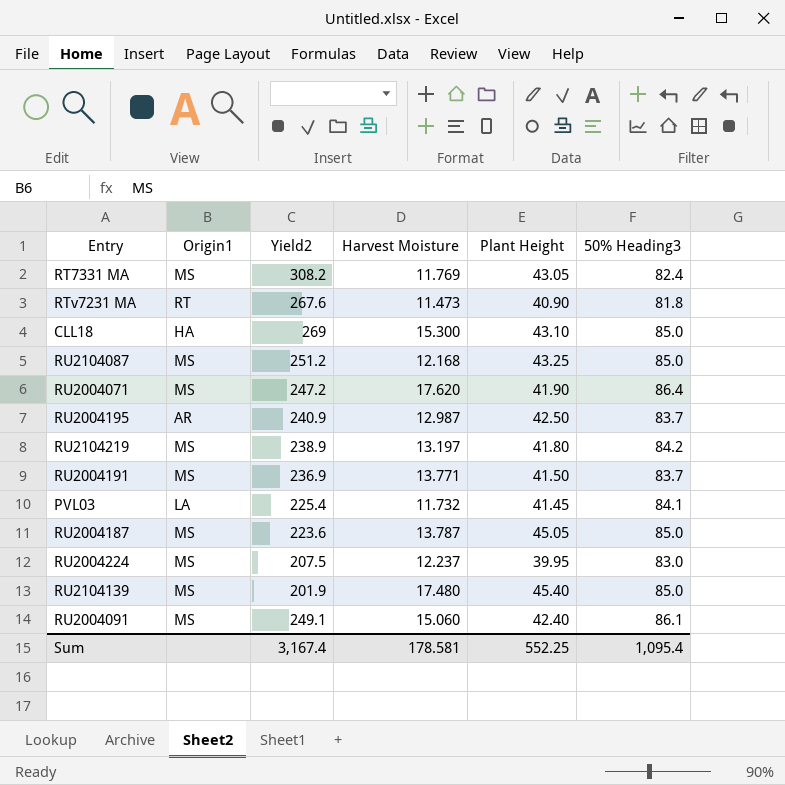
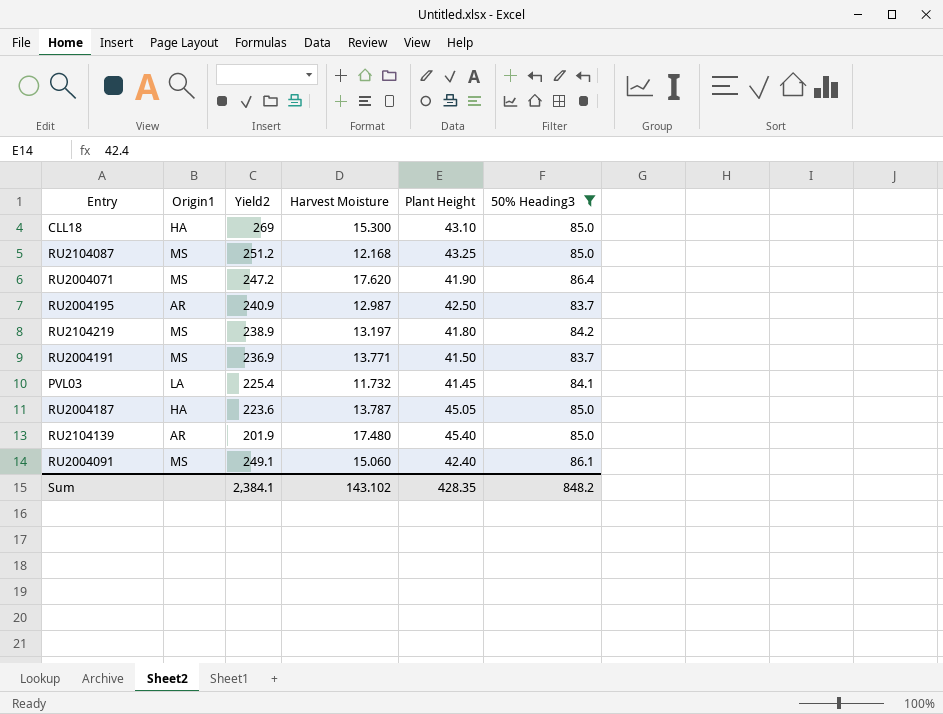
filter: none -> 50% Heading3 >= 83.7
RU2004187 | Origin1: MS -> HA
RU2104139 | Origin1: MS -> AR
Sum | Yield2: 3,167.4 -> 2,384.1
Sum | Harvest Moisture: 178.581 -> 143.102
Sum | Plant Height: 552.25 -> 428.35
Sum | 50% Heading3: 1,095.4 -> 848.2

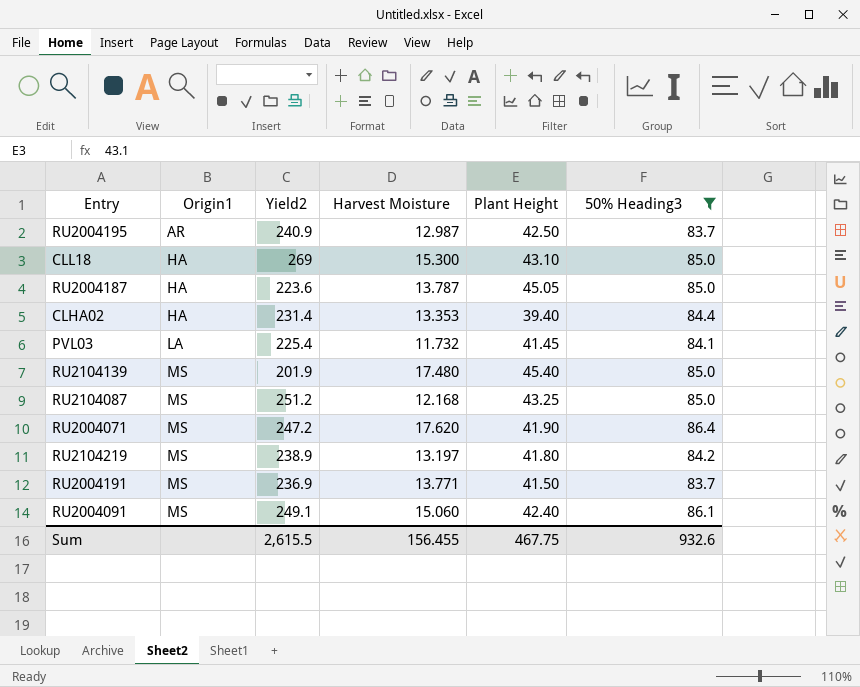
row order: none -> Origin1 ascending
row CLHA02: none -> HA | 231.4 | 13.353 | 39.40 | 84.4
RU2104139 | Origin1: AR -> MS
Sum | Yield2: 2,384.1 -> 2,615.5
Sum | Harvest Moisture: 143.102 -> 156.455
Sum | Plant Height: 428.35 -> 467.75
Sum | 50% Heading3: 848.2 -> 932.6

